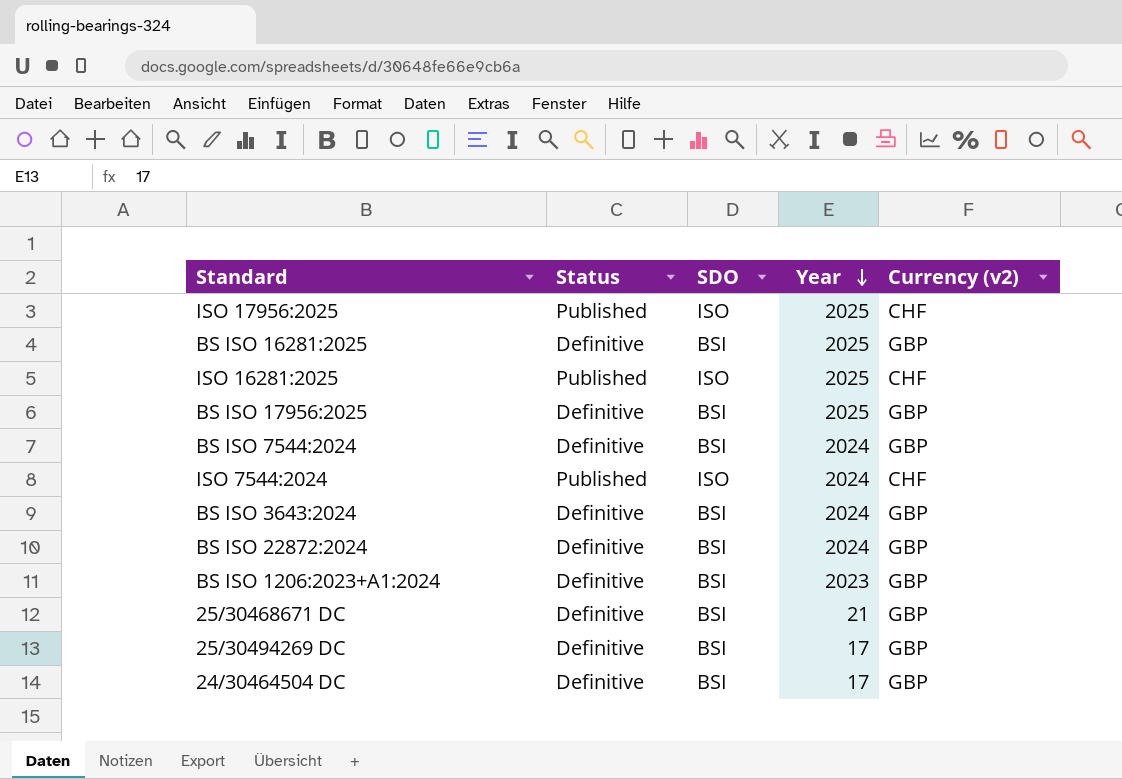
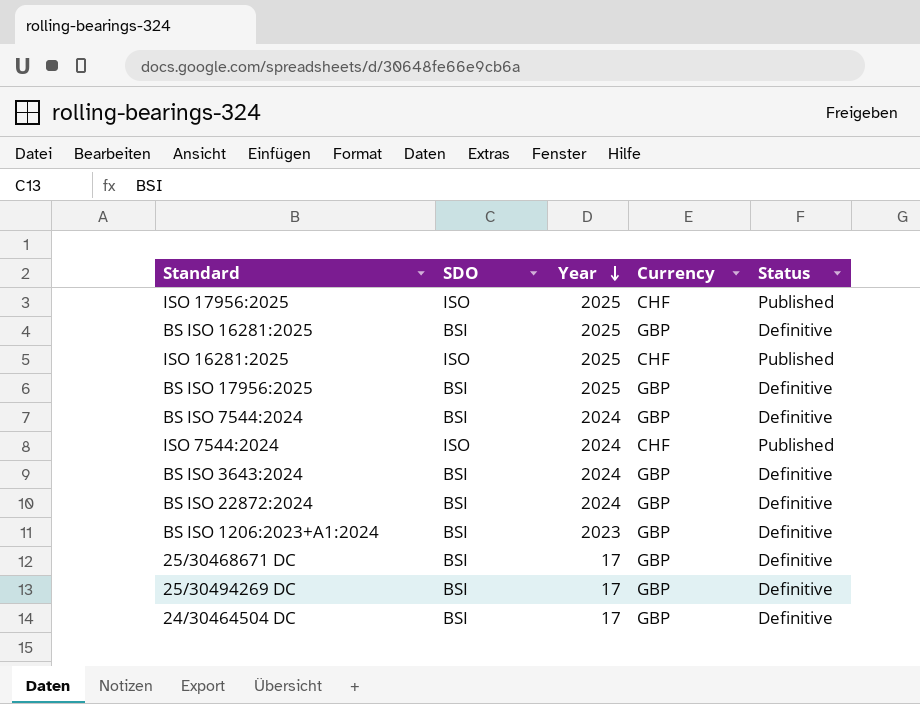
column name: Currency (v2) -> Currency
column Status | position: 2 -> 5
25/30468671 DC | Year: 21 -> 17

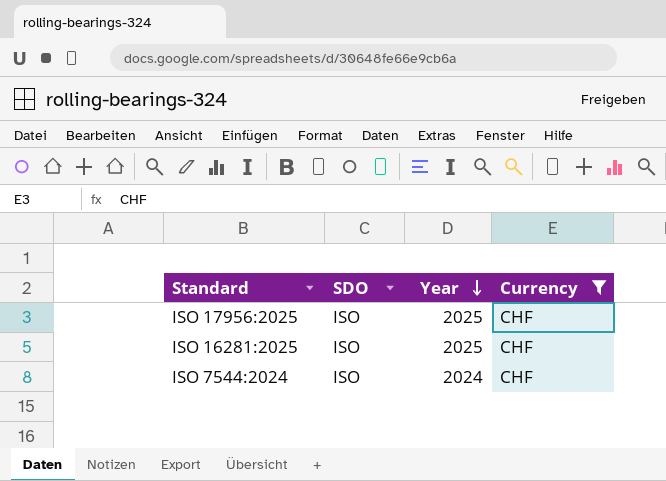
filter: none -> Currency = CHF
column Status | position: 5 -> none

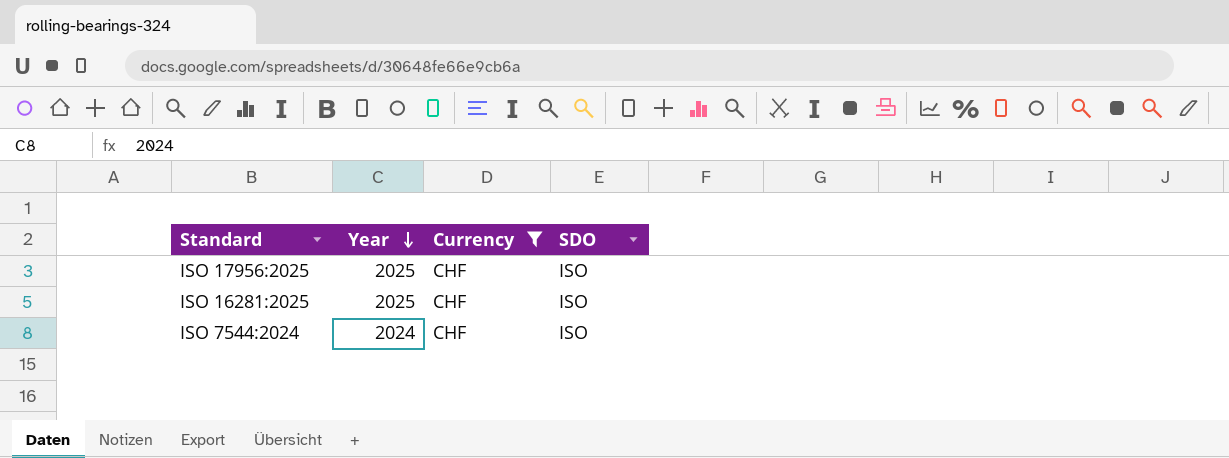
column SDO | position: 2 -> 4

